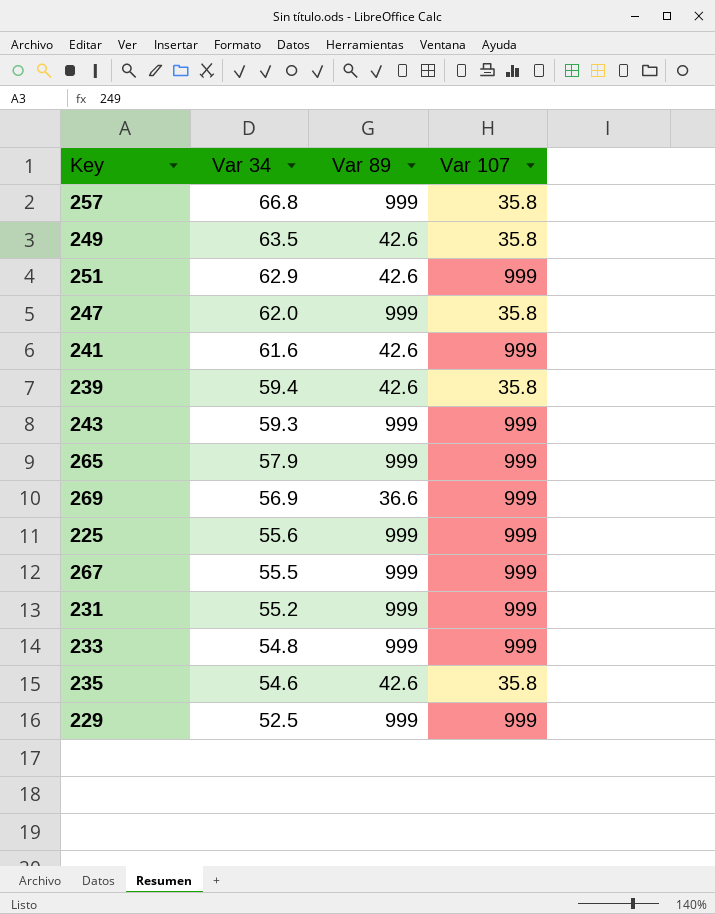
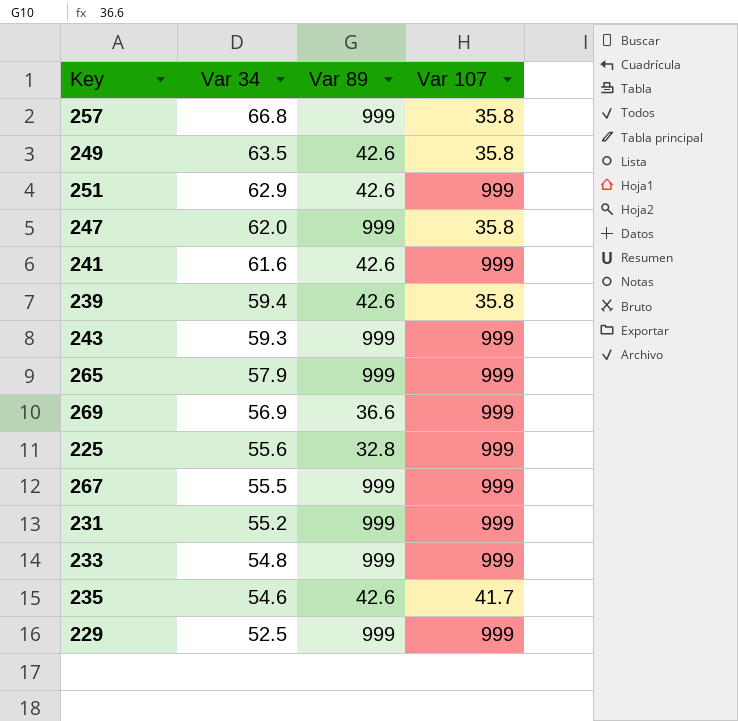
225 | Var 89: 999 -> 32.8
235 | Var 107: 35.8 -> 41.7

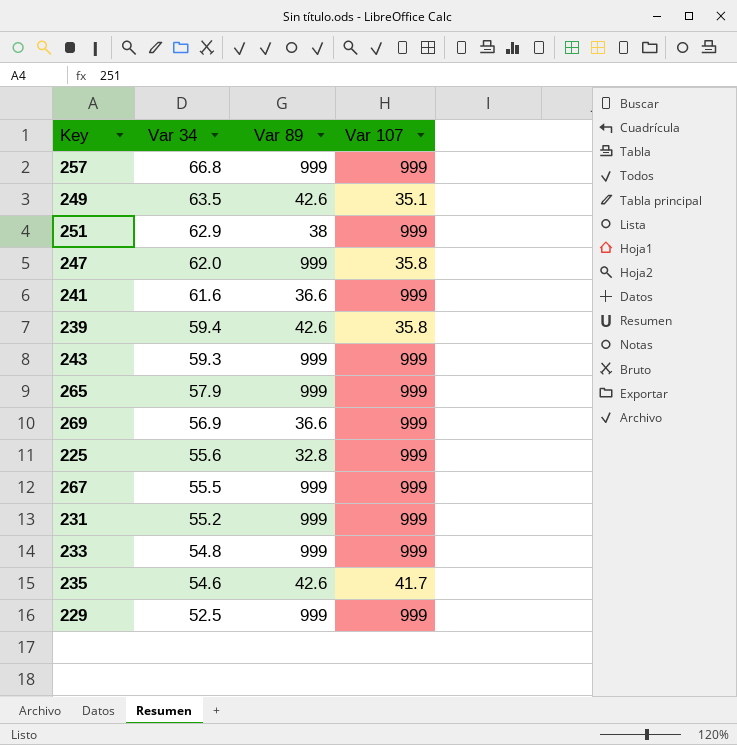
257 | Var 107: 35.8 -> 999
249 | Var 107: 35.8 -> 35.1
251 | Var 89: 42.6 -> 38
241 | Var 89: 42.6 -> 36.6

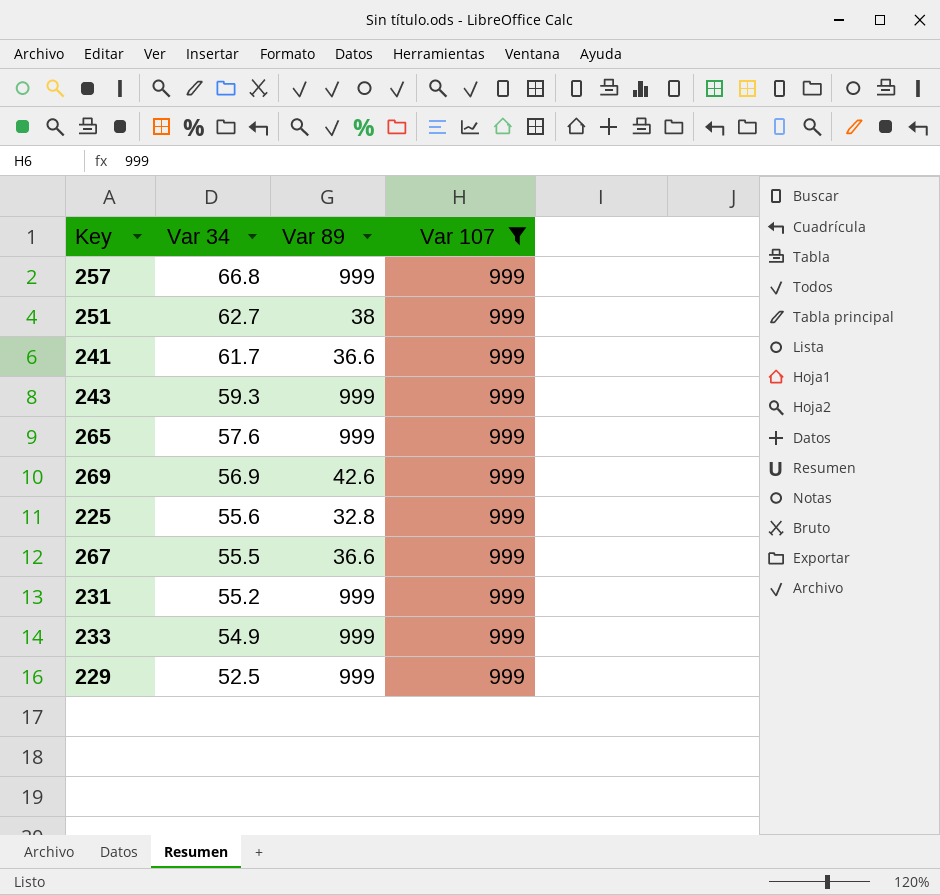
filter: none -> Var 107 = 999
251 | Var 34: 62.9 -> 62.7
241 | Var 34: 61.6 -> 61.7
265 | Var 34: 57.9 -> 57.6
269 | Var 89: 36.6 -> 42.6
267 | Var 89: 999 -> 36.6
233 | Var 34: 54.8 -> 54.9

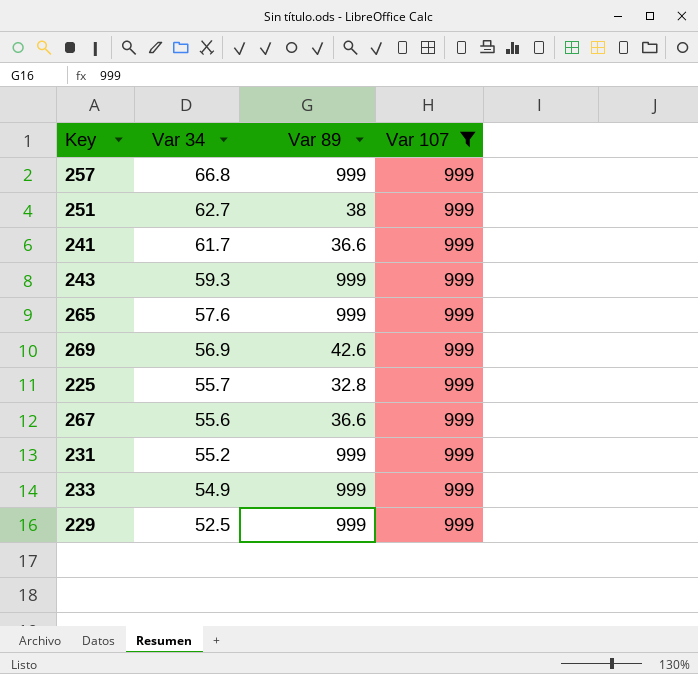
225 | Var 34: 55.6 -> 55.7
267 | Var 34: 55.5 -> 55.6

